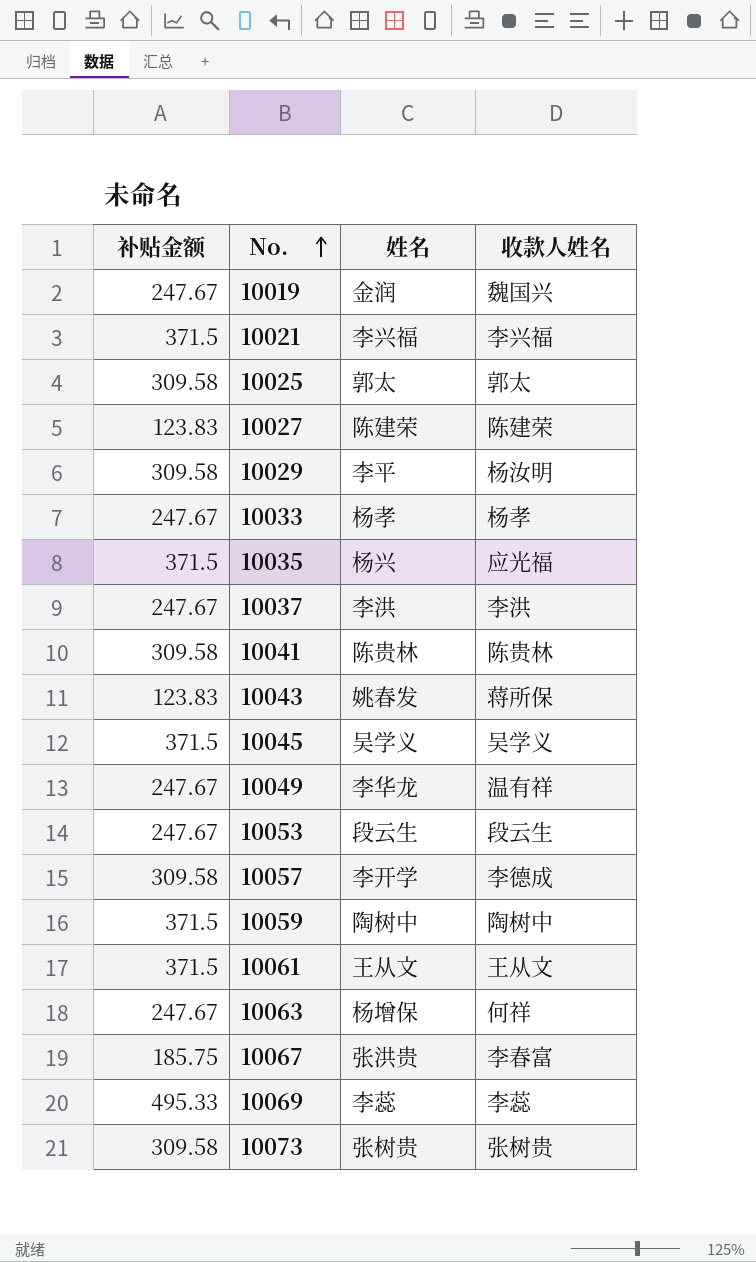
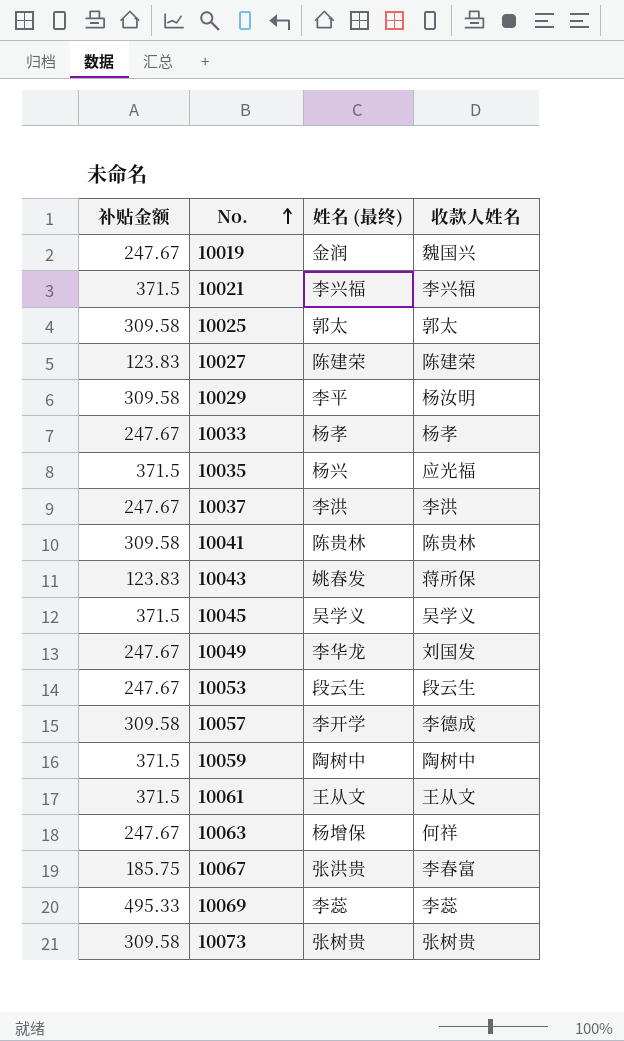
column name: 姓名 -> 姓名 (最终)
10049 | 收款人姓名: 温有祥 -> 刘国发

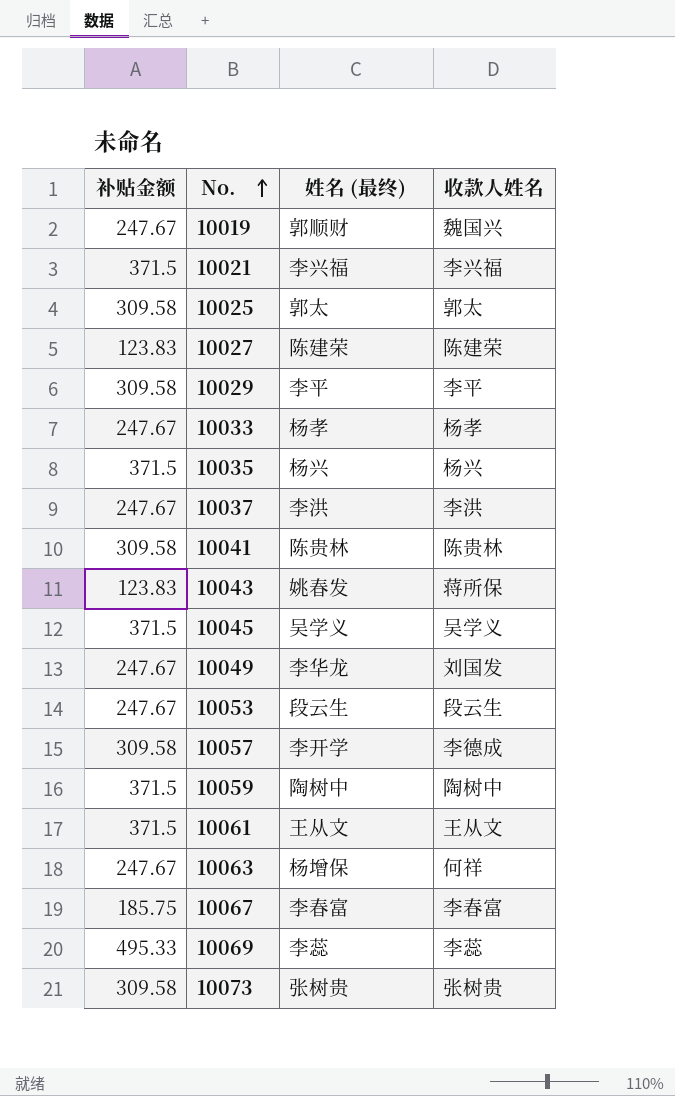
10019 | 姓名 (最终): 金润 -> 郭顺财
10029 | 收款人姓名: 杨汝明 -> 李平
10035 | 收款人姓名: 应光福 -> 杨兴
10067 | 姓名 (最终): 张洪贵 -> 李春富

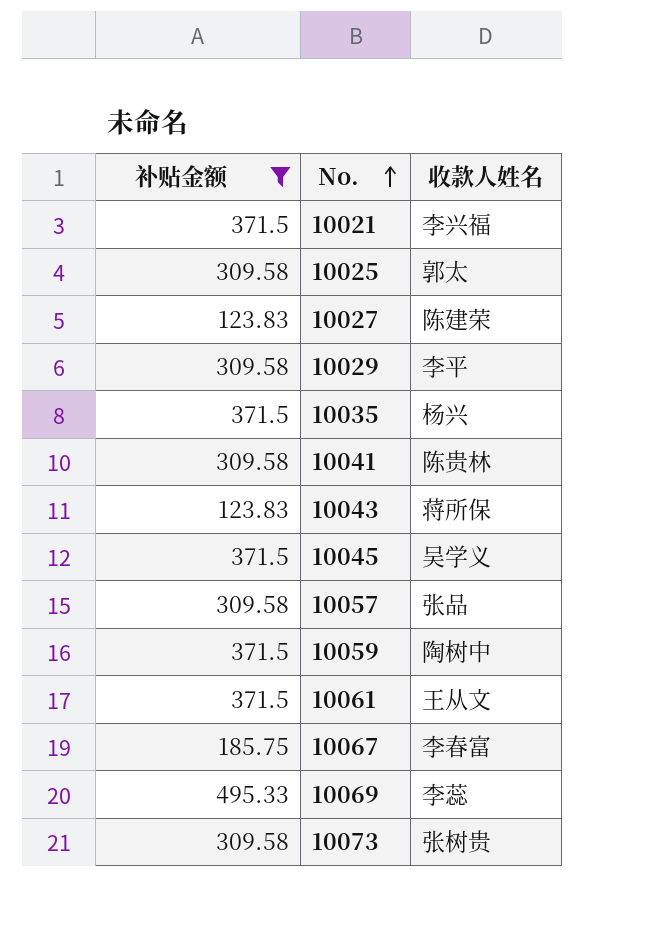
filter: none -> 补贴金额 != 247.67
column 姓名 (最终) | position: 3 -> none
10057 | 收款人姓名: 李德成 -> 张品

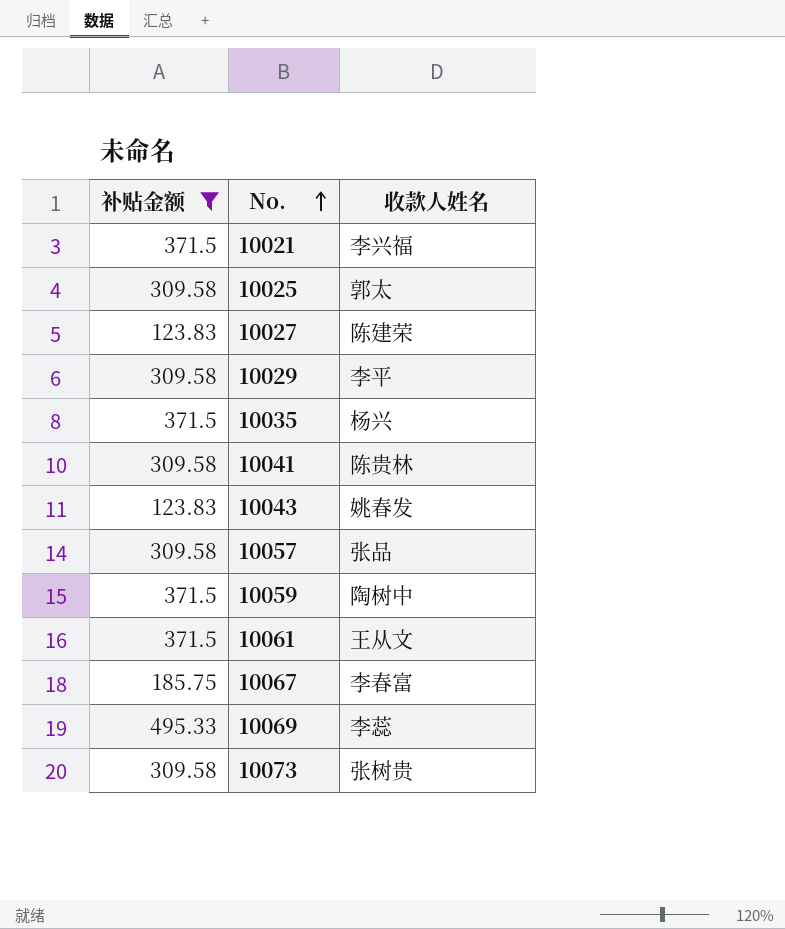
row 10045: 371.5 | 吴学义 -> none
10043 | 收款人姓名: 蒋所保 -> 姚春发

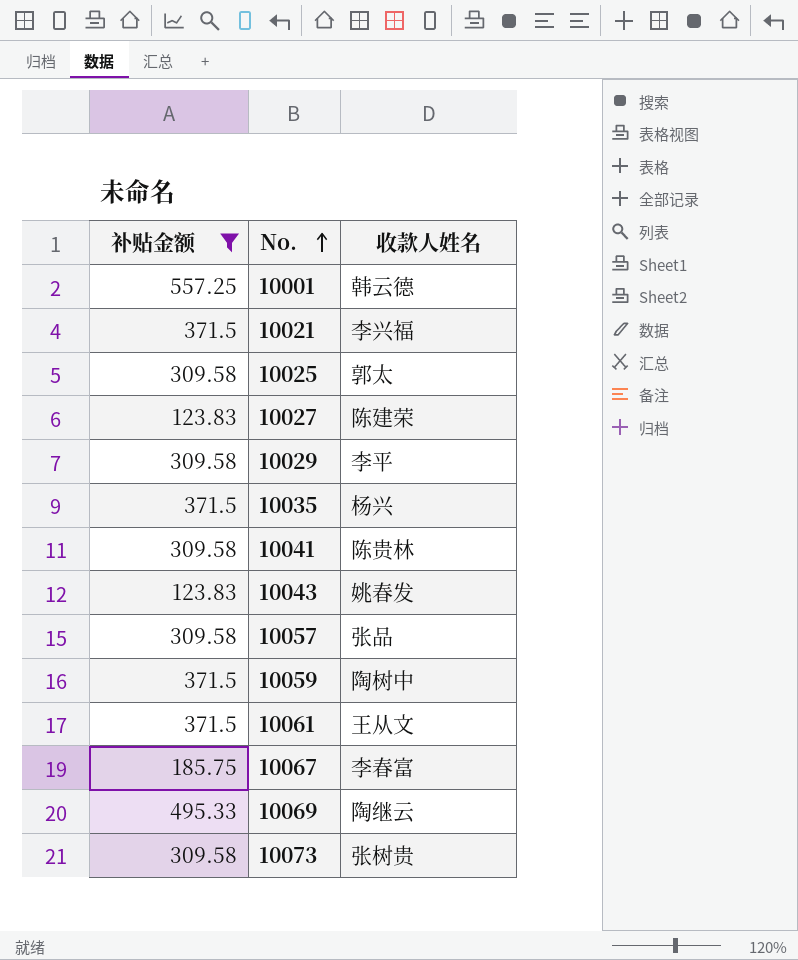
row 10001: none -> 557.25 | 韩云德
10069 | 收款人姓名: 李蕊 -> 陶继云

